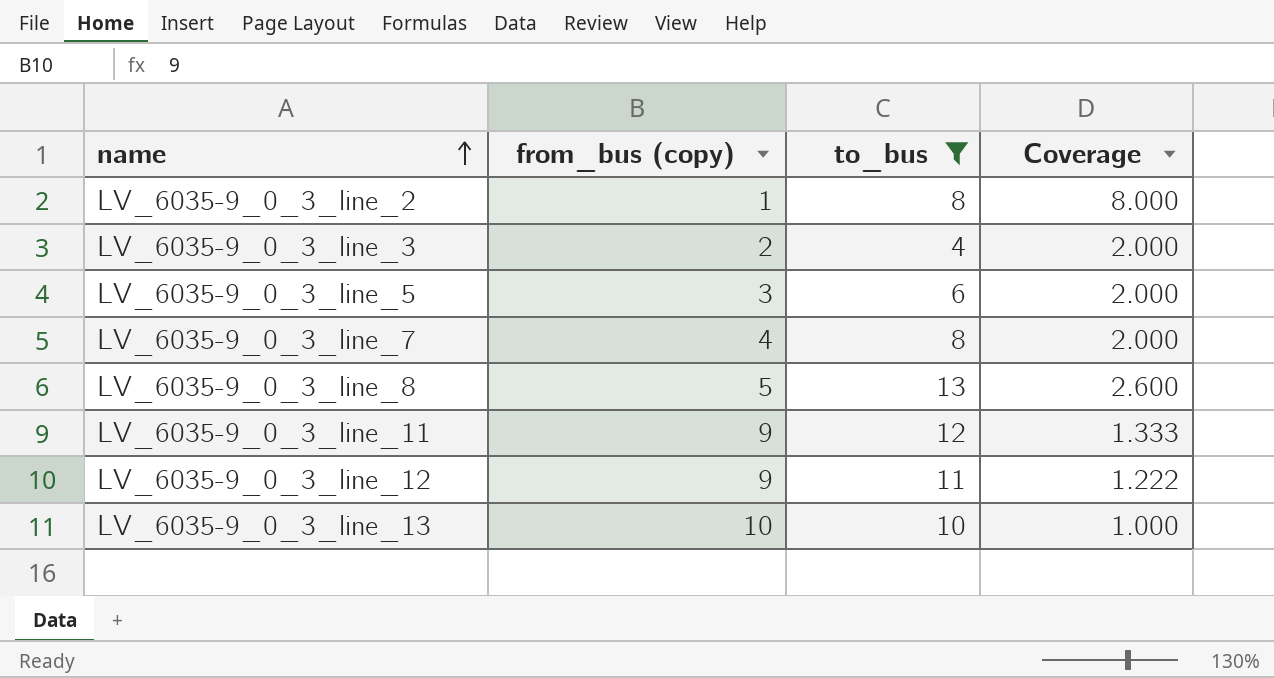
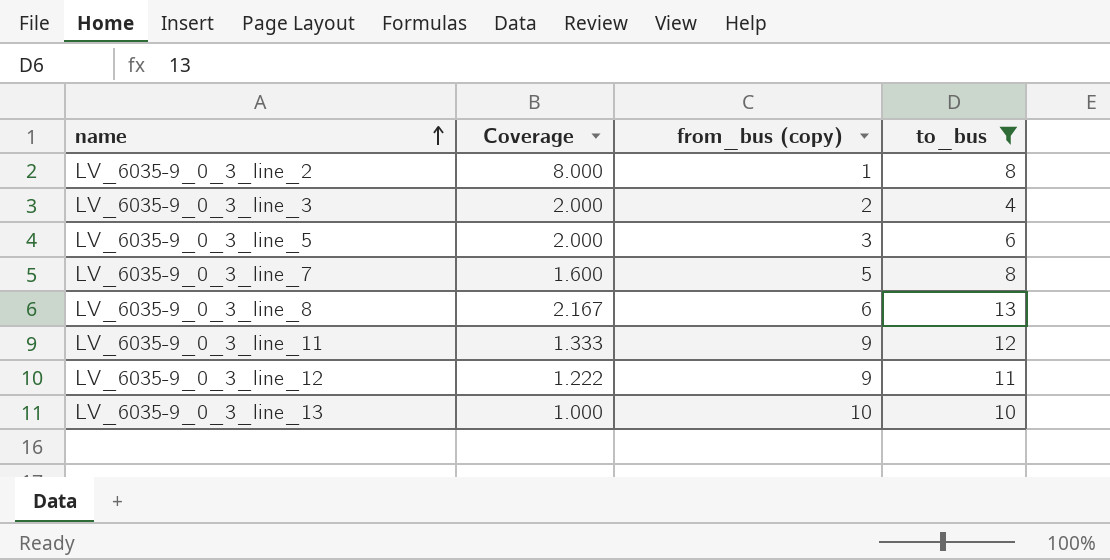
column Coverage | position: 4 -> 2
LV_6035-9_0_3_line_7 | Coverage: 2.000 -> 1.600
LV_6035-9_0_3_line_7 | from_bus (copy): 4 -> 5
LV_6035-9_0_3_line_8 | Coverage: 2.600 -> 2.167
LV_6035-9_0_3_line_8 | from_bus (copy): 5 -> 6

